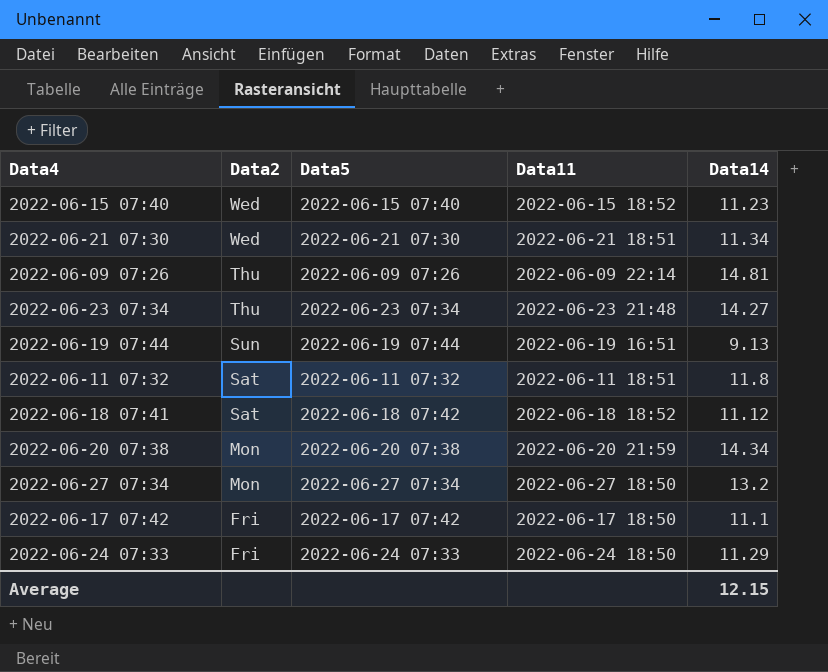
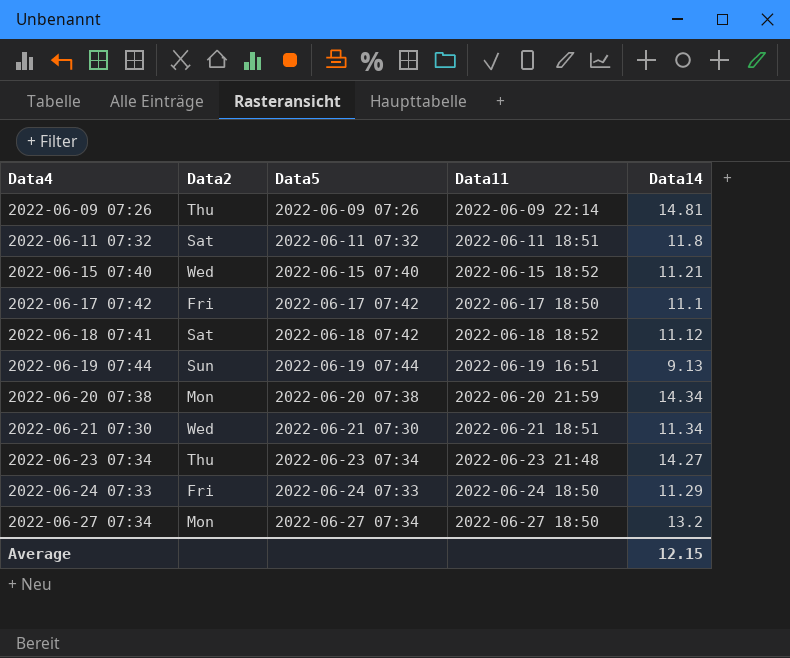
row order: Data2 descending -> Data4 ascending
2022-06-15 07:40 | Data14: 11.23 -> 11.21

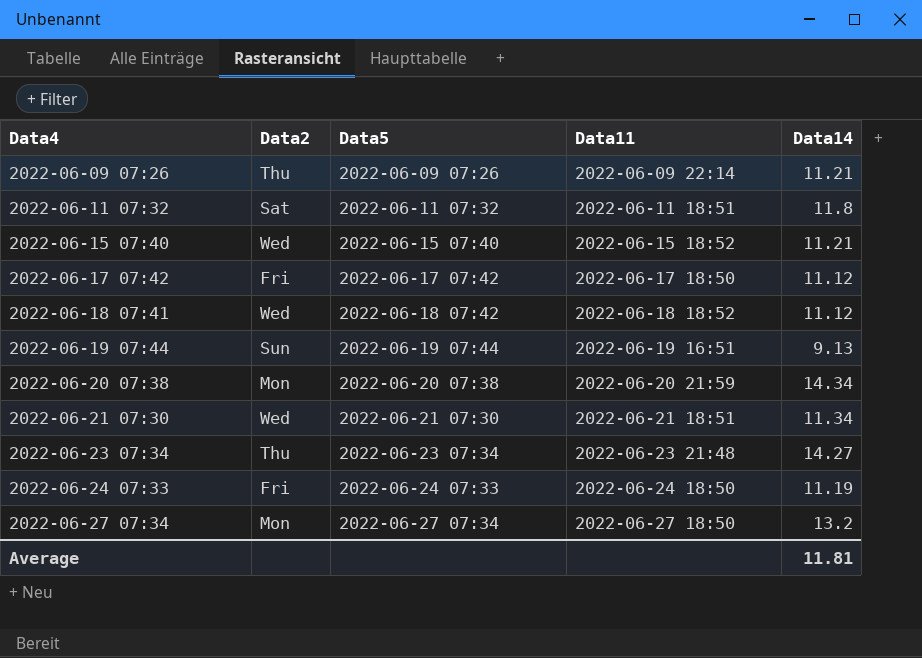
2022-06-09 07:26 | Data14: 14.81 -> 11.21
2022-06-17 07:42 | Data14: 11.1 -> 11.12
2022-06-18 07:41 | Data2: Sat -> Wed
2022-06-24 07:33 | Data14: 11.29 -> 11.19
Average | Data14: 12.15 -> 11.81

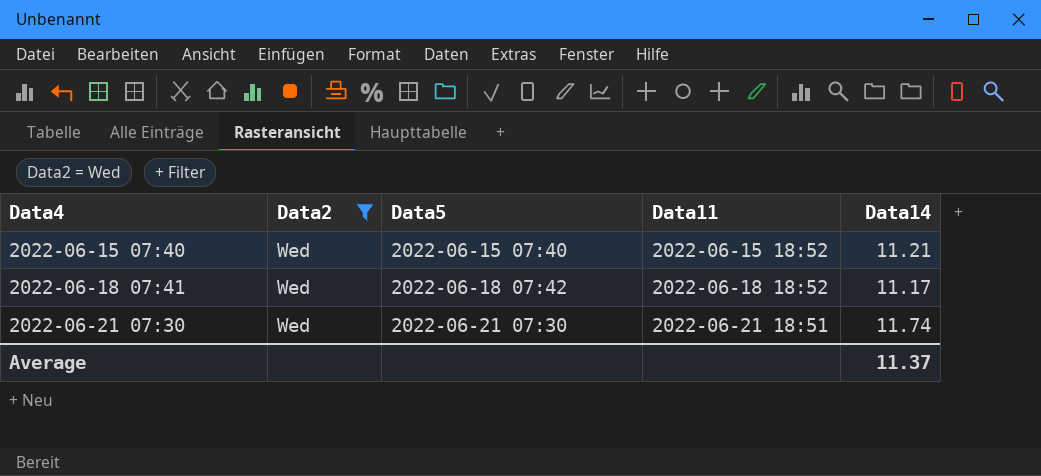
filter: none -> Data2 = Wed
2022-06-18 07:41 | Data14: 11.12 -> 11.17
2022-06-21 07:30 | Data14: 11.34 -> 11.74
Average | Data14: 11.81 -> 11.37

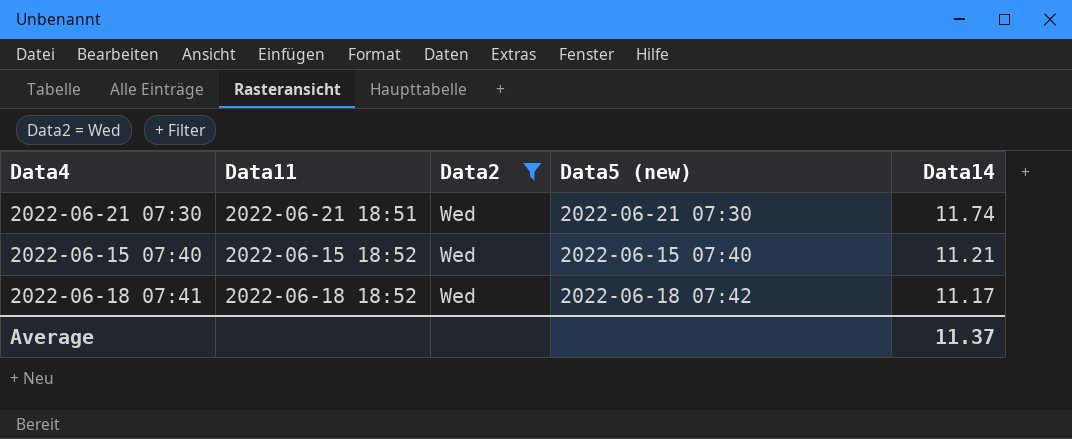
row order: Data4 ascending -> Data14 descending
column Data11 | position: 4 -> 2
column name: Data5 -> Data5 (new)

